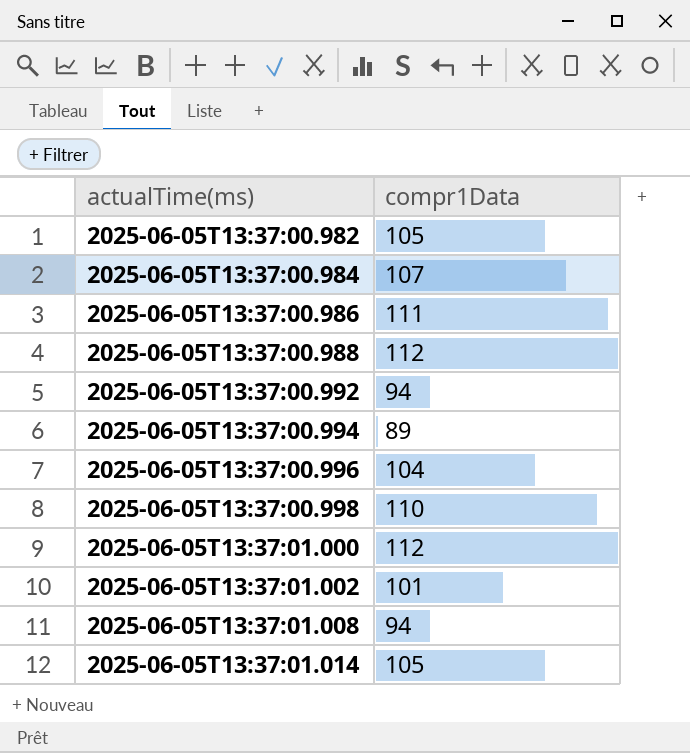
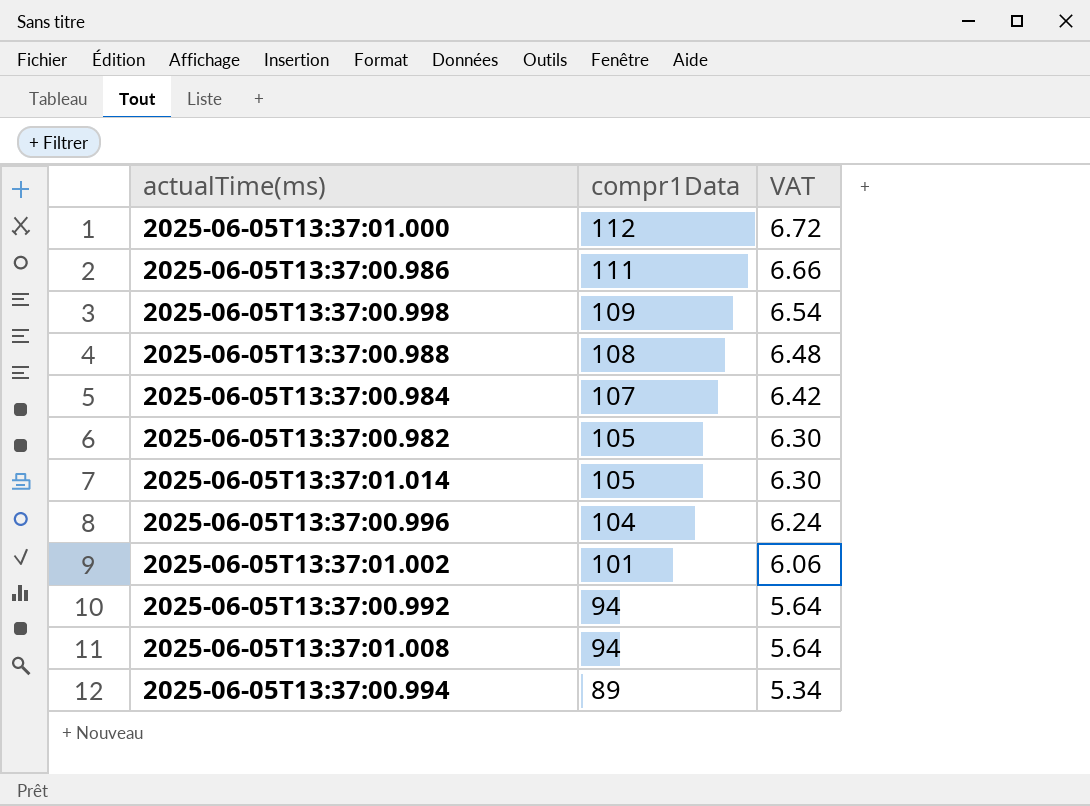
row order: actualTime(ms) ascending -> compr1Data descending
column VAT | formula: none -> [compr1Data] * 0.06
2025-06-05T13:37:00.998 | compr1Data: 110 -> 109
2025-06-05T13:37:00.988 | compr1Data: 112 -> 108

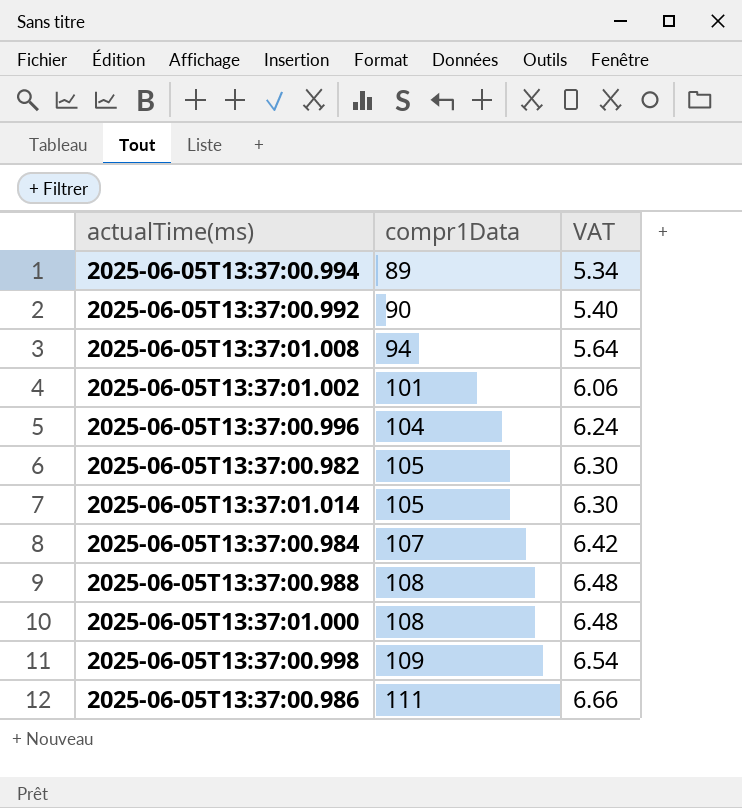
row order: compr1Data descending -> compr1Data ascending
2025-06-05T13:37:00.992 | compr1Data: 94 -> 90
2025-06-05T13:37:00.992 | VAT: 5.64 -> 5.40
2025-06-05T13:37:01.000 | compr1Data: 112 -> 108
2025-06-05T13:37:01.000 | VAT: 6.72 -> 6.48

